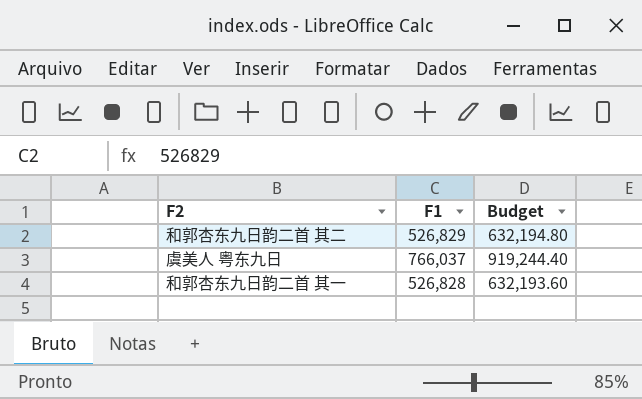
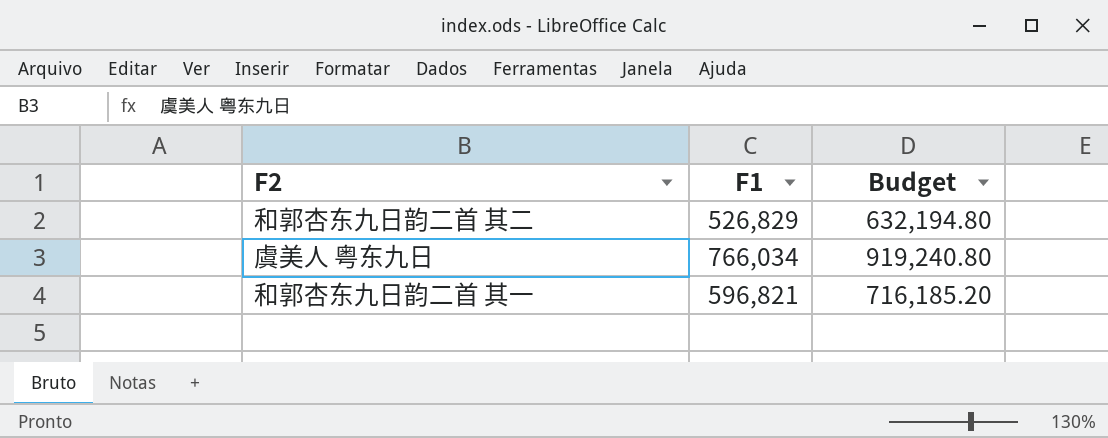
虞美人 粤东九日 | F1: 766,037 -> 766,034
虞美人 粤东九日 | Budget: 919,244.40 -> 919,240.80
和郭杏东九日韵二首 其一 | F1: 526,828 -> 596,821
和郭杏东九日韵二首 其一 | Budget: 632,193.60 -> 716,185.20

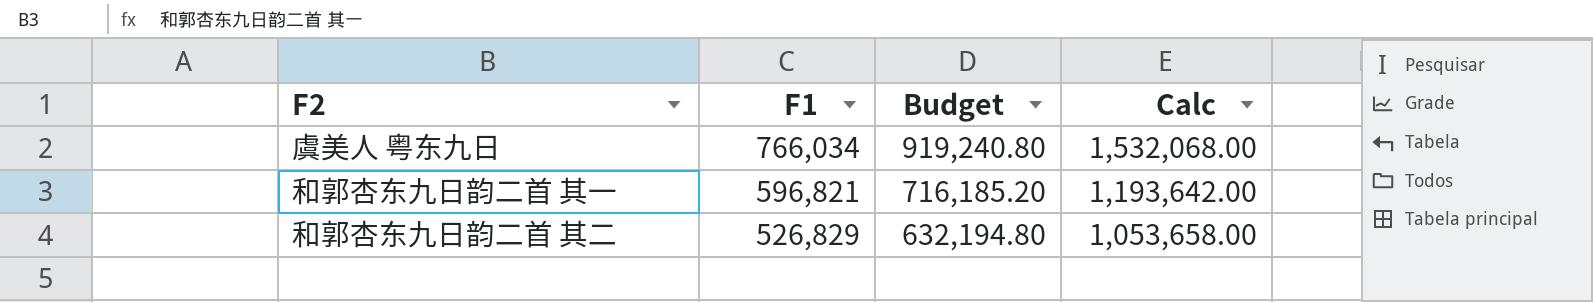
row order: none -> F1 descending
column Calc | formula: none -> [F1] * 2

